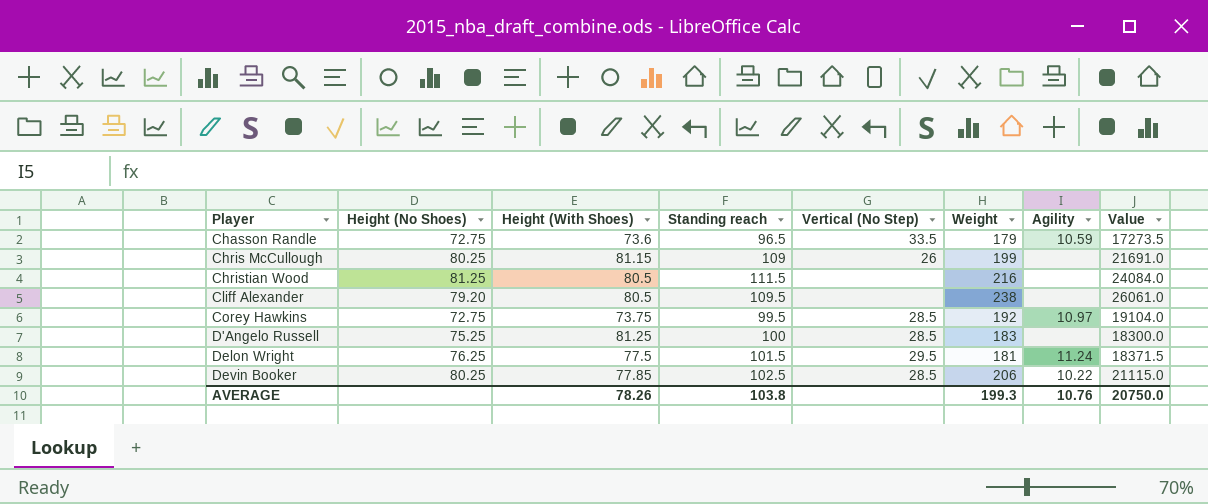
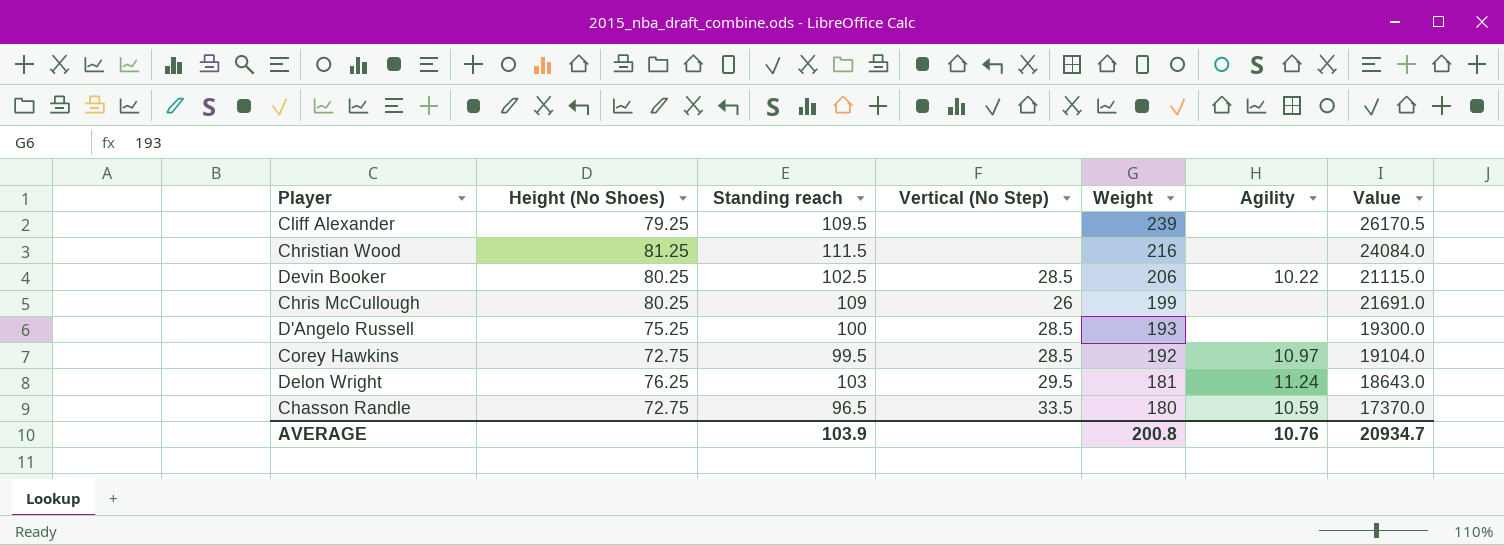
row order: Player ascending -> Weight descending
column Height (With Shoes) | position: 3 -> none
Cliff Alexander | Height (No Shoes): 79.20 -> 79.25
Cliff Alexander | Weight: 238 -> 239
Cliff Alexander | Value: 26061.0 -> 26170.5
D'Angelo Russell | Weight: 183 -> 193
D'Angelo Russell | Value: 18300.0 -> 19300.0
Delon Wright | Standing reach: 101.5 -> 103
Delon Wright | Value: 18371.5 -> 18643.0
Chasson Randle | Weight: 179 -> 180
Chasson Randle | Value: 17273.5 -> 17370.0
AVERAGE | Standing reach: 103.8 -> 103.9
AVERAGE | Weight: 199.3 -> 200.8
AVERAGE | Value: 20750.0 -> 20934.7

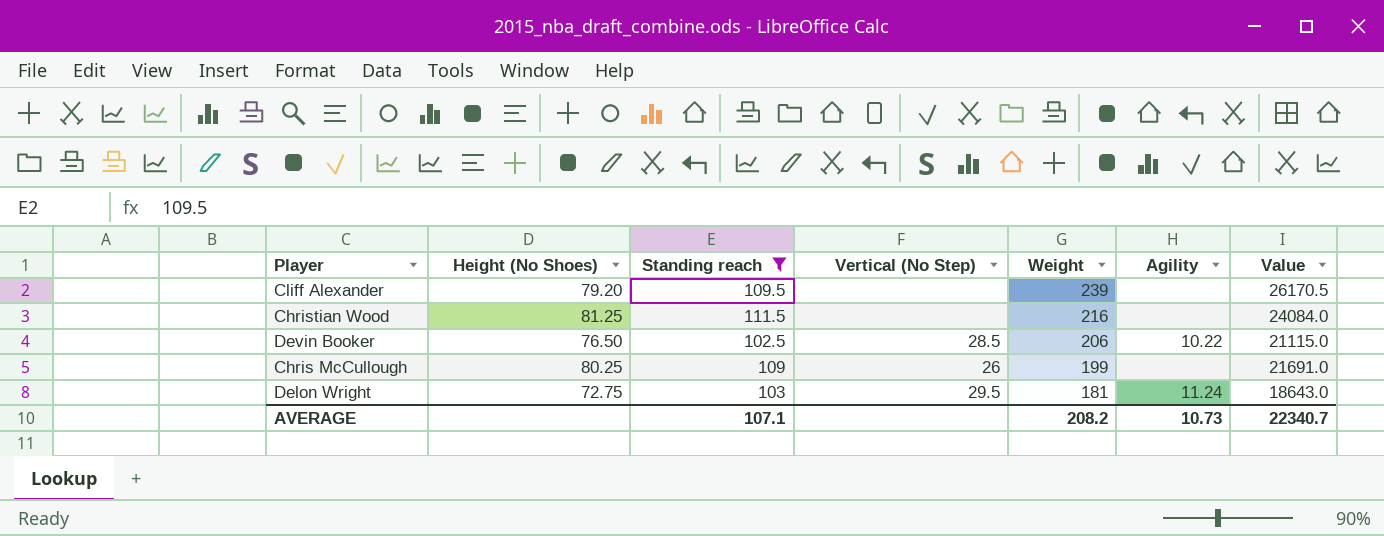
filter: none -> Standing reach >= 102.5
Cliff Alexander | Height (No Shoes): 79.25 -> 79.20
Devin Booker | Height (No Shoes): 80.25 -> 76.50
Delon Wright | Height (No Shoes): 76.25 -> 72.75
AVERAGE | Standing reach: 103.9 -> 107.1
AVERAGE | Weight: 200.8 -> 208.2
AVERAGE | Agility: 10.76 -> 10.73
AVERAGE | Value: 20934.7 -> 22340.7

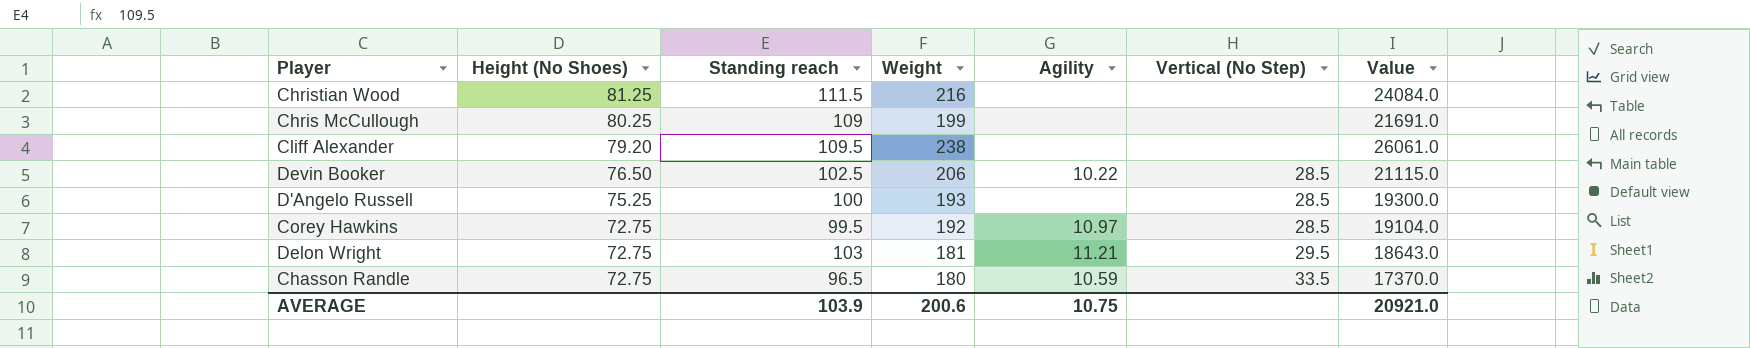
filter: Standing reach >= 102.5 -> none
row order: Weight descending -> Height (No Shoes) descending
column Vertical (No Step) | position: 4 -> 6
Chris McCullough | Vertical (No Step): 26 -> none
Cliff Alexander | Weight: 239 -> 238
Cliff Alexander | Value: 26170.5 -> 26061.0
Delon Wright | Agility: 11.24 -> 11.21
AVERAGE | Standing reach: 107.1 -> 103.9
AVERAGE | Weight: 208.2 -> 200.6
AVERAGE | Agility: 10.73 -> 10.75
AVERAGE | Value: 22340.7 -> 20921.0

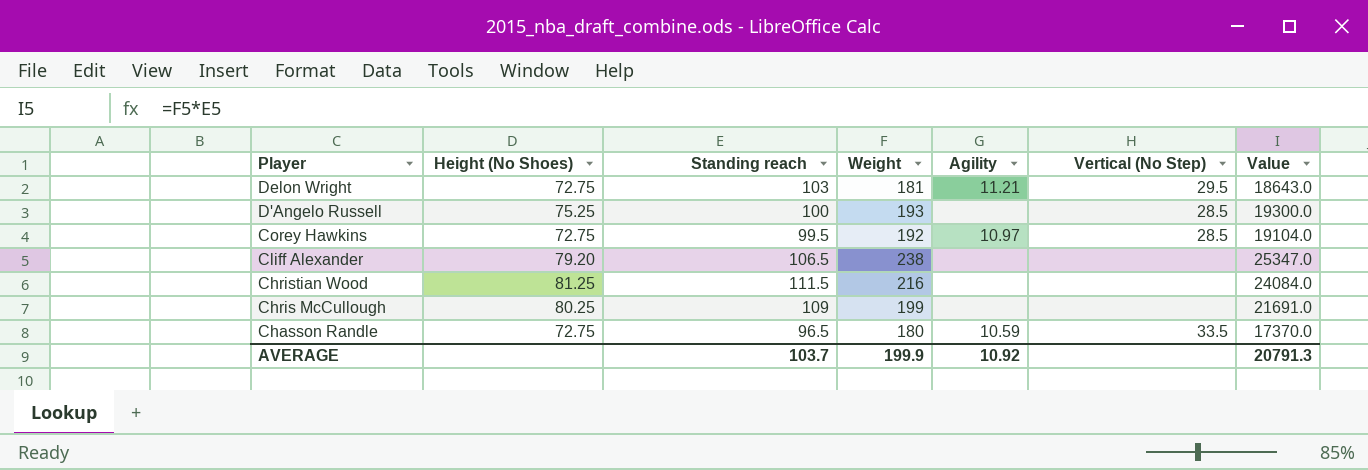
row order: Height (No Shoes) descending -> Player descending
row Devin Booker: 76.50 | 102.5 | 206 | 10.22 | 28.5 | 21115.0 -> none
Cliff Alexander | Standing reach: 109.5 -> 106.5
Cliff Alexander | Value: 26061.0 -> 25347.0
AVERAGE | Standing reach: 103.9 -> 103.7
AVERAGE | Weight: 200.6 -> 199.9
AVERAGE | Agility: 10.75 -> 10.92
AVERAGE | Value: 20921.0 -> 20791.3

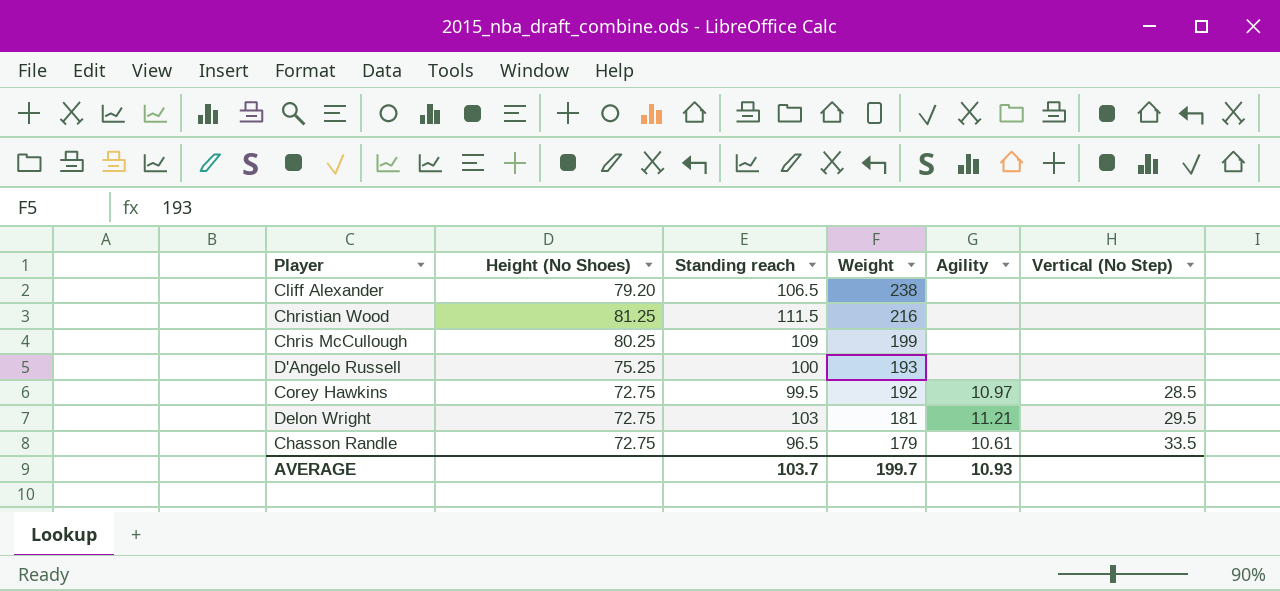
row order: Player descending -> Weight descending
column Value | formula: [Standing reach] * [Weight] -> none
D'Angelo Russell | Vertical (No Step): 28.5 -> none
Chasson Randle | Weight: 180 -> 179
Chasson Randle | Agility: 10.59 -> 10.61
AVERAGE | Weight: 199.9 -> 199.7
AVERAGE | Agility: 10.92 -> 10.93

